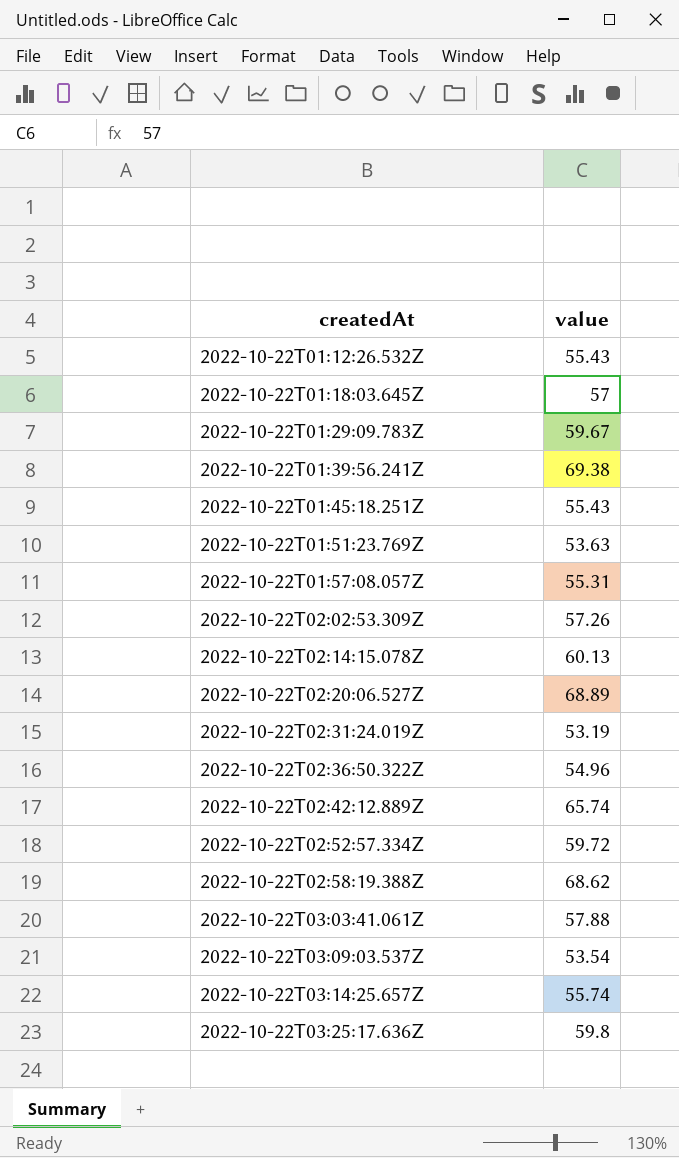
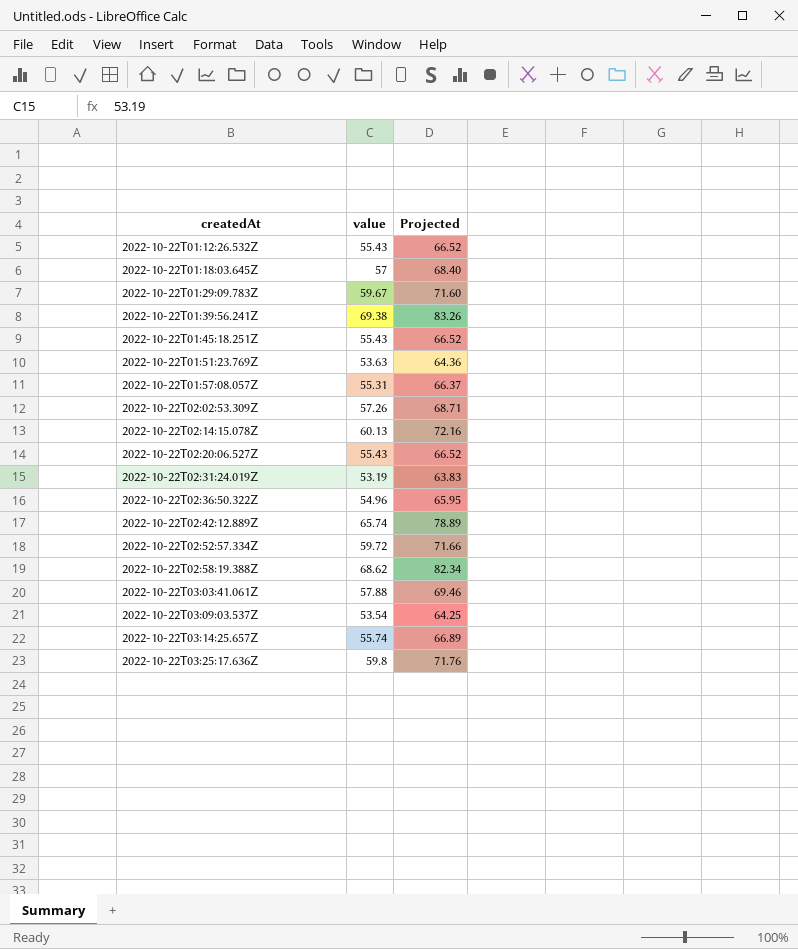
column Projected | formula: none -> [value] * 1.2
2022-10-22T02:20:06.527Z | value: 68.89 -> 55.43

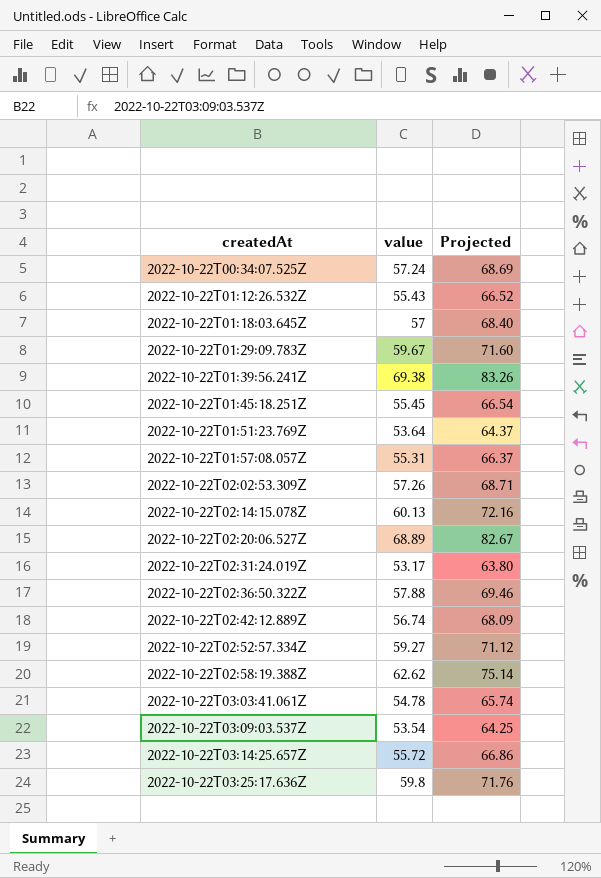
row 2022-10-22T00:34:07.525Z: none -> 57.24 | 68.69
2022-10-22T01:45:18.251Z | value: 55.43 -> 55.45
2022-10-22T01:45:18.251Z | Projected: 66.52 -> 66.54
2022-10-22T01:51:23.769Z | value: 53.63 -> 53.64
2022-10-22T01:51:23.769Z | Projected: 64.36 -> 64.37
2022-10-22T02:20:06.527Z | value: 55.43 -> 68.89
2022-10-22T02:20:06.527Z | Projected: 66.52 -> 82.67
2022-10-22T02:31:24.019Z | value: 53.19 -> 53.17
2022-10-22T02:31:24.019Z | Projected: 63.83 -> 63.80
2022-10-22T02:36:50.322Z | value: 54.96 -> 57.88
2022-10-22T02:36:50.322Z | Projected: 65.95 -> 69.46
2022-10-22T02:42:12.889Z | value: 65.74 -> 56.74
2022-10-22T02:42:12.889Z | Projected: 78.89 -> 68.09
2022-10-22T02:52:57.334Z | value: 59.72 -> 59.27
2022-10-22T02:52:57.334Z | Projected: 71.66 -> 71.12
2022-10-22T02:58:19.388Z | value: 68.62 -> 62.62
2022-10-22T02:58:19.388Z | Projected: 82.34 -> 75.14
2022-10-22T03:03:41.061Z | value: 57.88 -> 54.78
2022-10-22T03:03:41.061Z | Projected: 69.46 -> 65.74
2022-10-22T03:14:25.657Z | value: 55.74 -> 55.72
2022-10-22T03:14:25.657Z | Projected: 66.89 -> 66.86

